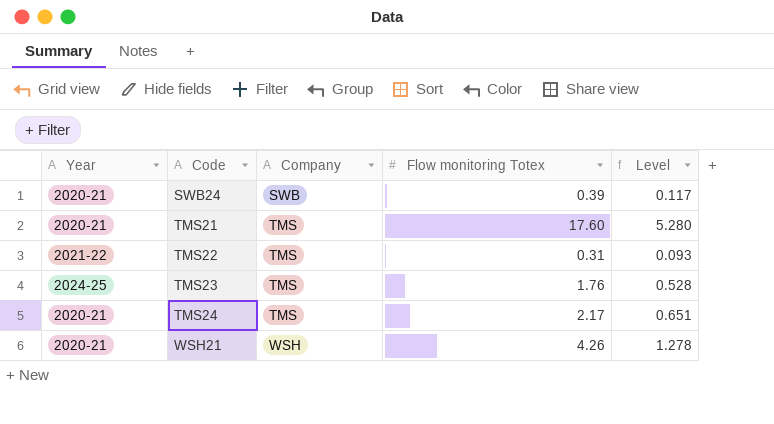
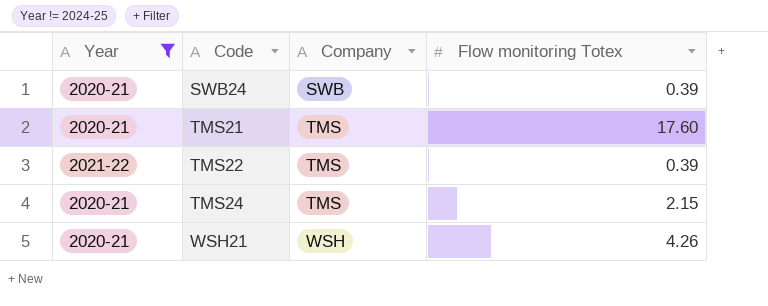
filter: none -> Year != 2024-25
column Level | formula: [Flow monitoring Totex] * 0.3 -> none
TMS22 | Flow monitoring Totex: 0.31 -> 0.39
TMS24 | Flow monitoring Totex: 2.17 -> 2.15

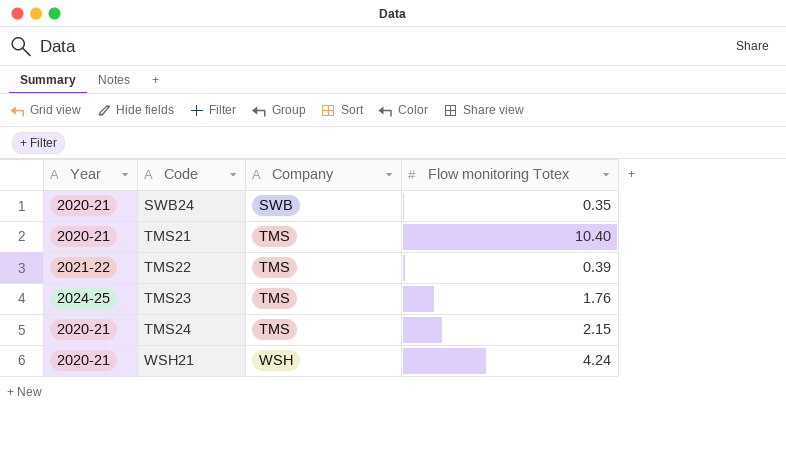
filter: Year != 2024-25 -> none
SWB24 | Flow monitoring Totex: 0.39 -> 0.35
TMS21 | Flow monitoring Totex: 17.60 -> 10.40
WSH21 | Flow monitoring Totex: 4.26 -> 4.24

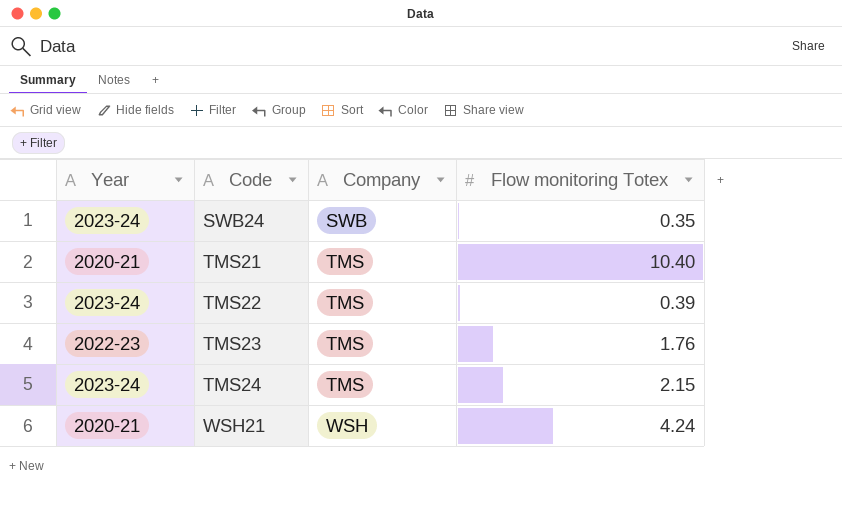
SWB24 | Year: 2020-21 -> 2023-24
TMS22 | Year: 2021-22 -> 2023-24
TMS23 | Year: 2024-25 -> 2022-23
TMS24 | Year: 2020-21 -> 2023-24

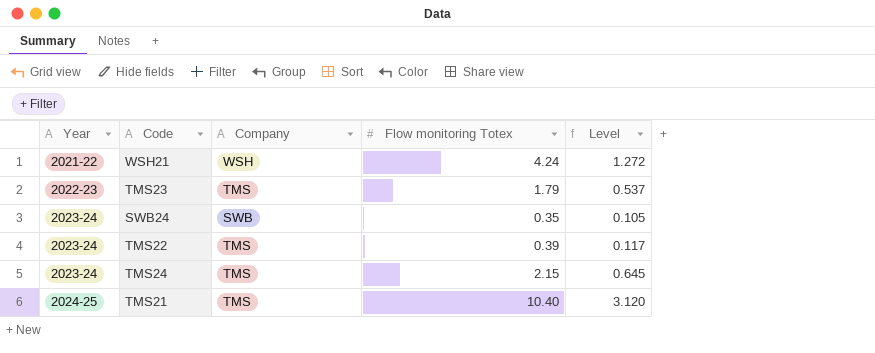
row order: Code ascending -> Year ascending
column Level | formula: none -> [Flow monitoring Totex] * 0.3
WSH21 | Year: 2020-21 -> 2021-22
TMS23 | Flow monitoring Totex: 1.76 -> 1.79
TMS21 | Year: 2020-21 -> 2024-25

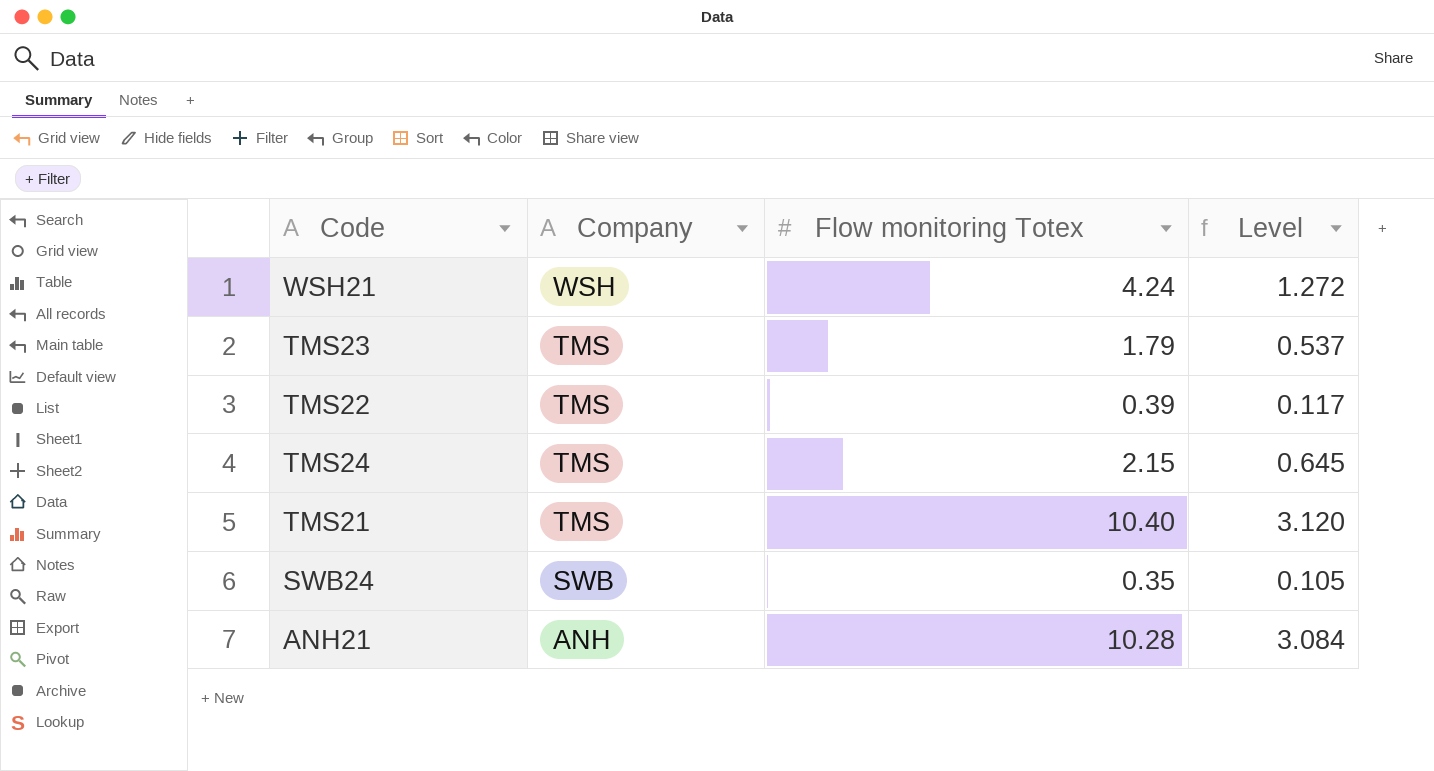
row order: Year ascending -> Company descending
column Year | position: 1 -> none
row ANH21: none -> ANH | 10.28 | 3.084

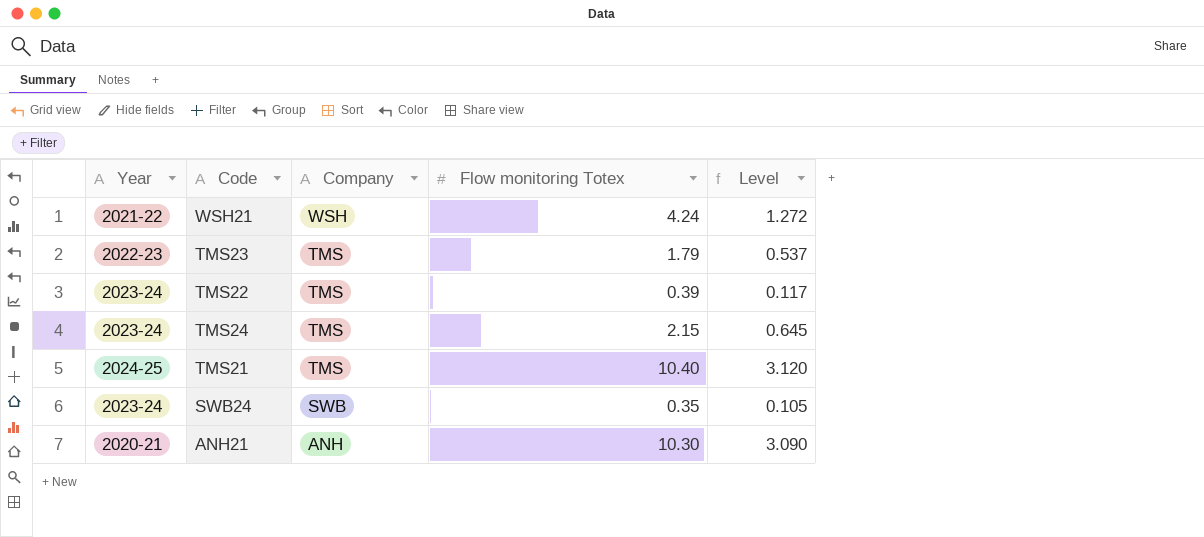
column Year | position: none -> 1
ANH21 | Flow monitoring Totex: 10.28 -> 10.30
ANH21 | Level: 3.084 -> 3.090

